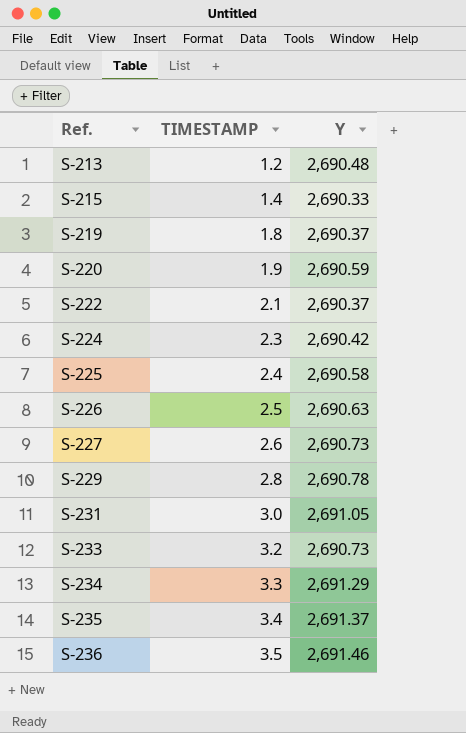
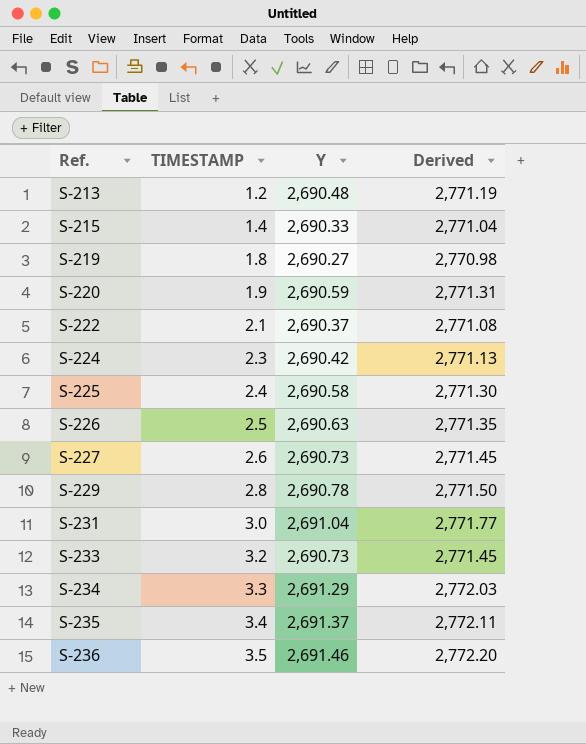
column Derived | formula: none -> [Y] * 1.03
S-219 | Y: 2,690.37 -> 2,690.27
S-231 | Y: 2,691.05 -> 2,691.04

